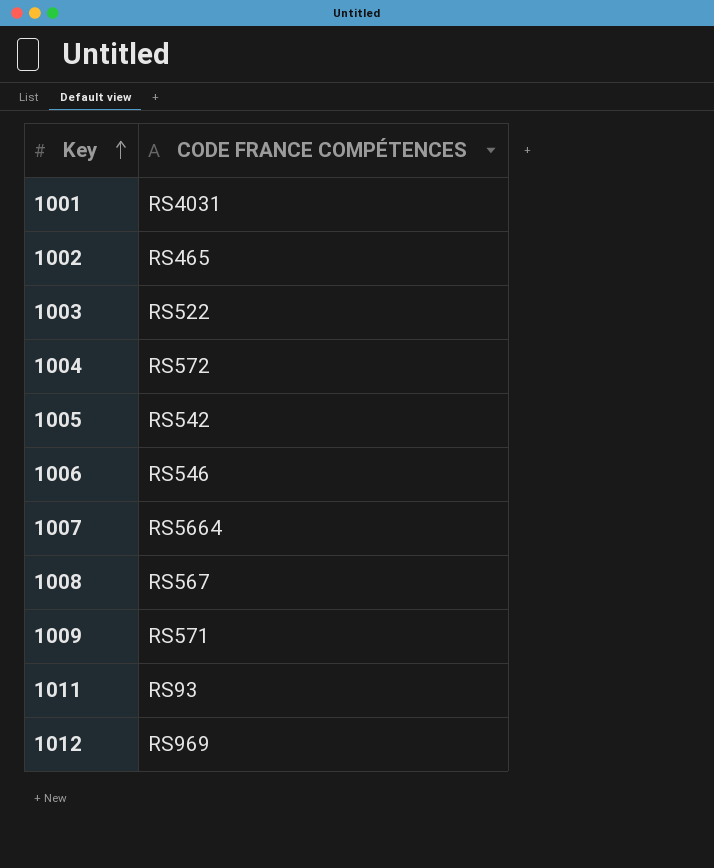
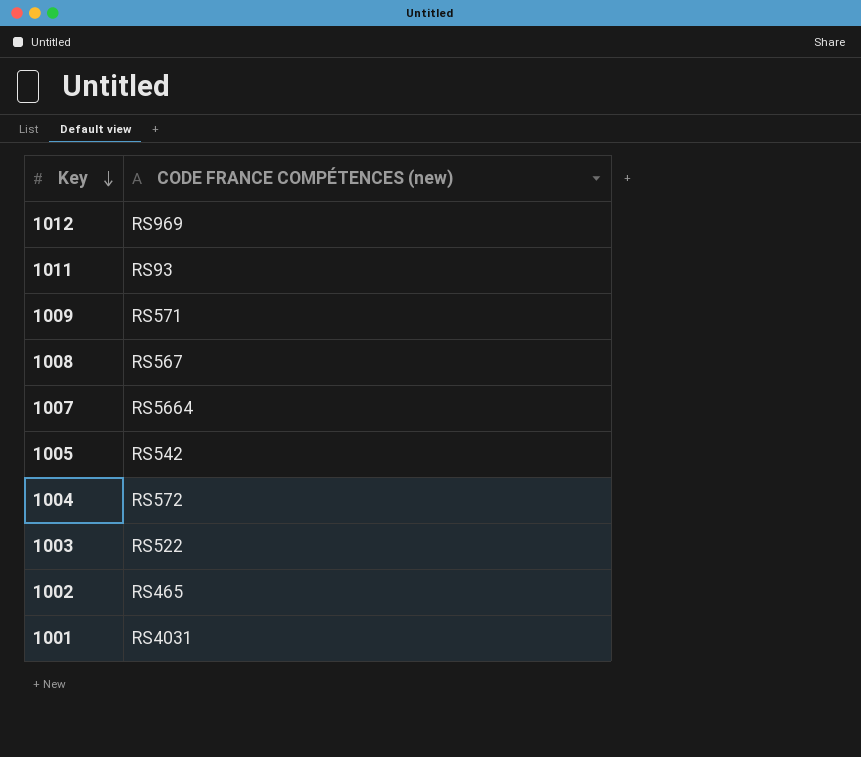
row order: Key ascending -> Key descending
column name: CODE FRANCE COMPÉTENCES -> CODE FRANCE COMPÉTENCES (new)
row 1006: RS546 -> none

